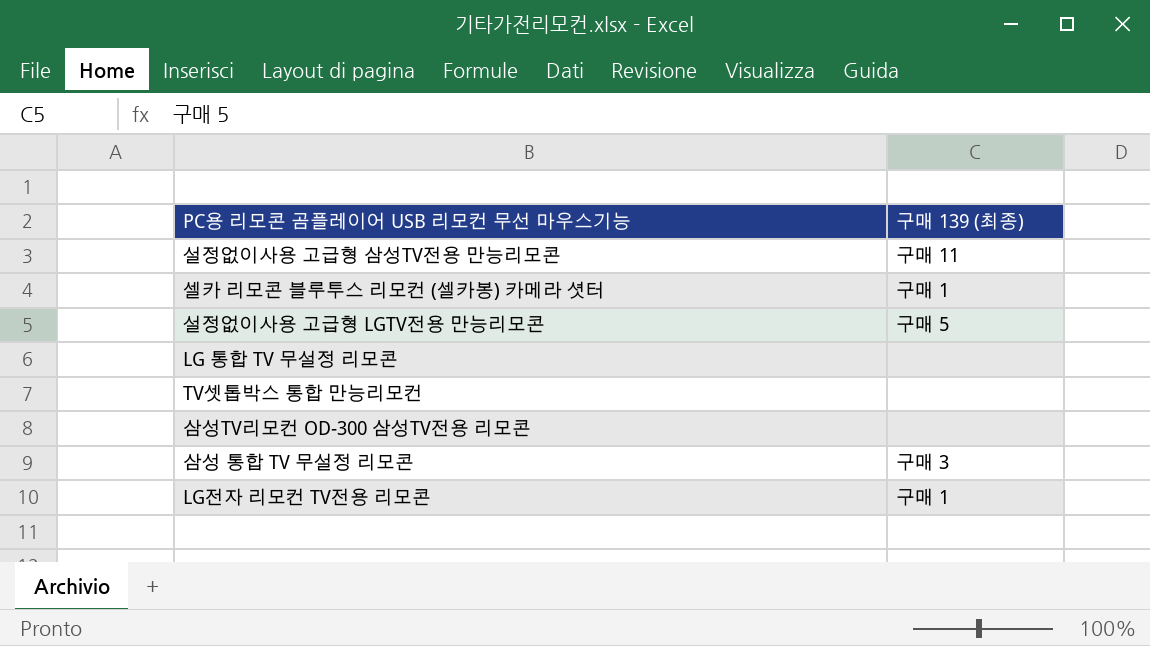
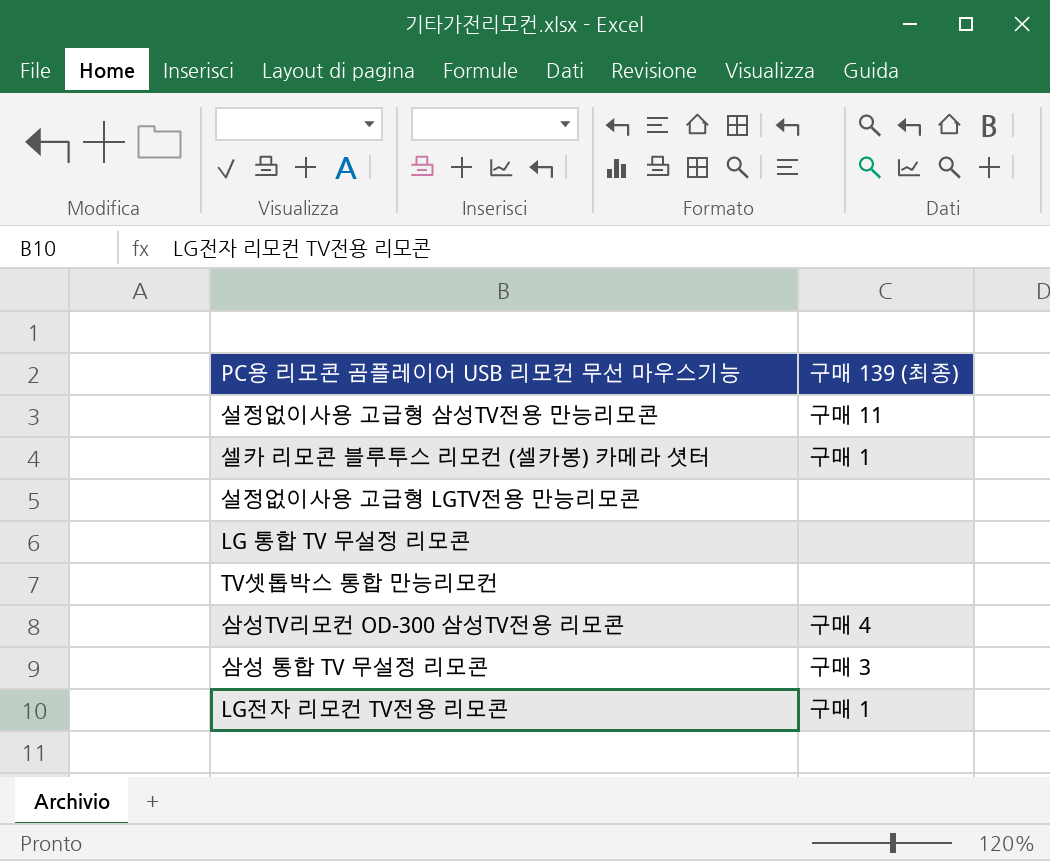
설정없이사용 고급형 LGTV전용 만능리모콘 | 구매 139 (최종): 구매 5 -> none
삼성TV리모컨 OD-300 삼성TV전용 리모콘 | 구매 139 (최종): none -> 구매 4

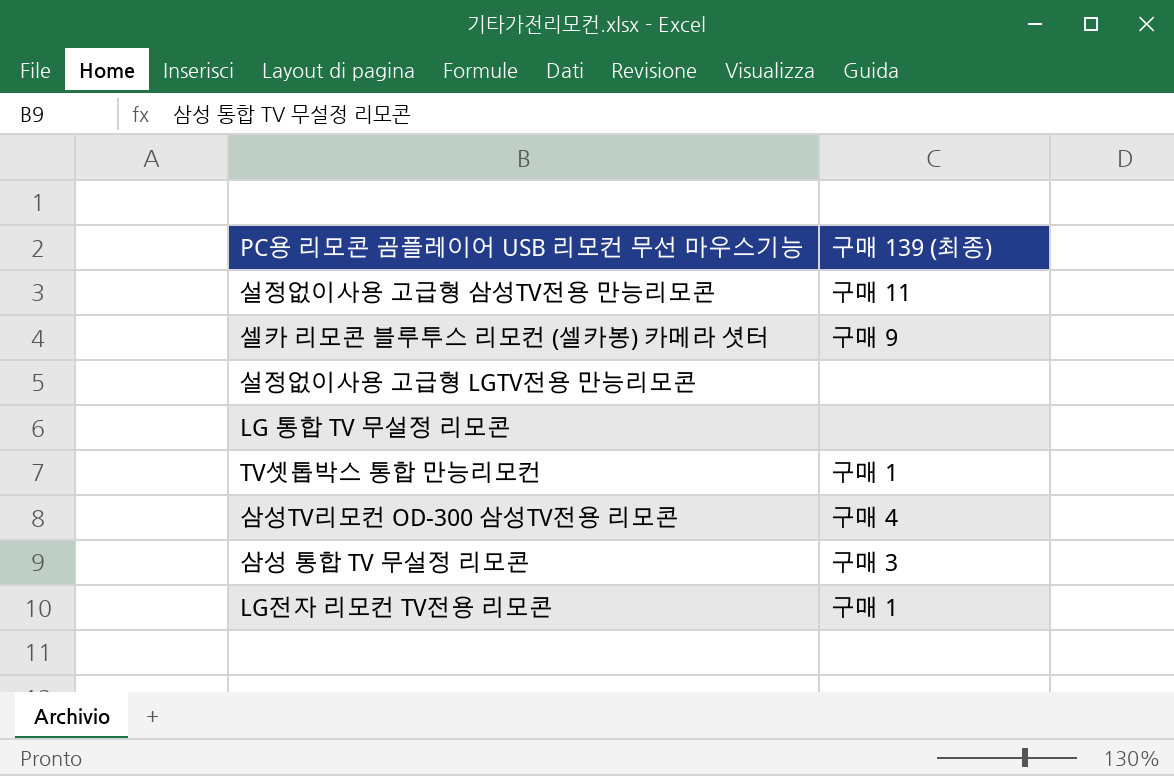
셀카 리모콘 블루투스 리모컨 (셀카봉) 카메라 셧터 | 구매 139 (최종): 구매 1 -> 구매 9
TV셋톱박스 통합 만능리모컨 | 구매 139 (최종): none -> 구매 1

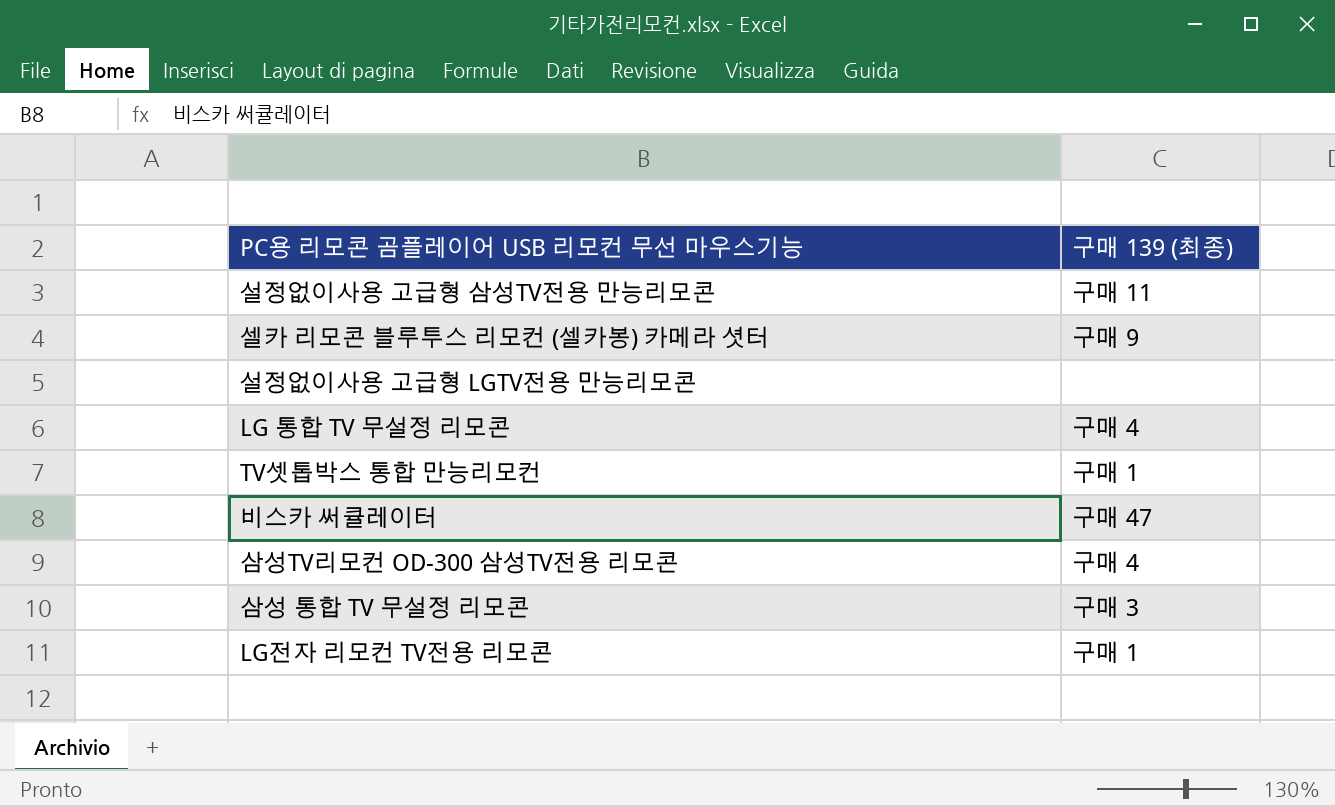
LG 통합 TV 무설정 리모콘 | 구매 139 (최종): none -> 구매 4
row 비스카 써큘레이터: none -> 구매 47

